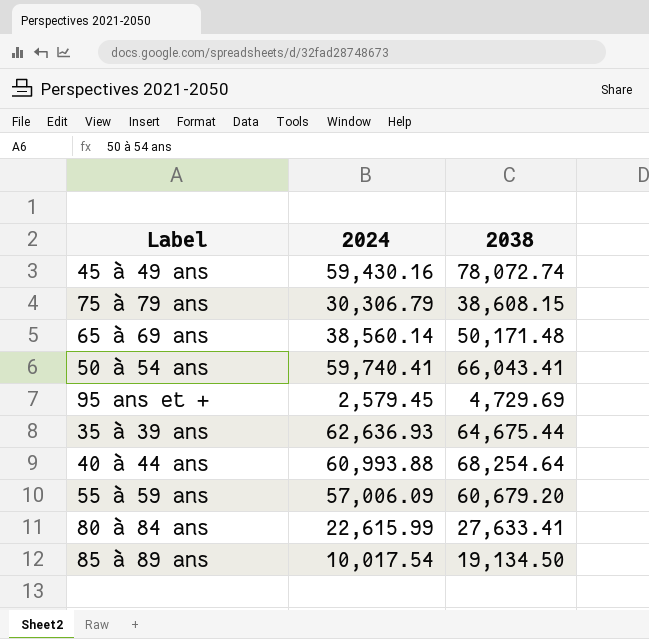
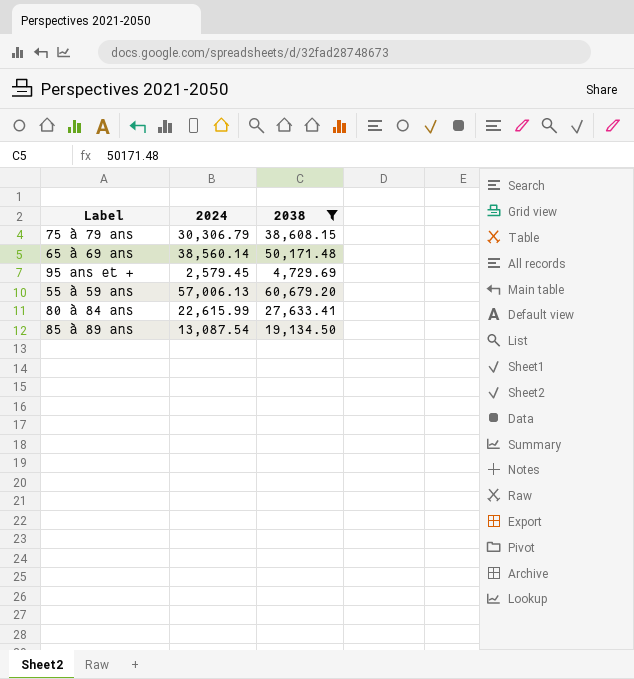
filter: none -> 2038 <= 60,679.20
55 à 59 ans | 2024: 57,006.09 -> 57,006.13
85 à 89 ans | 2024: 10,017.54 -> 13,087.54

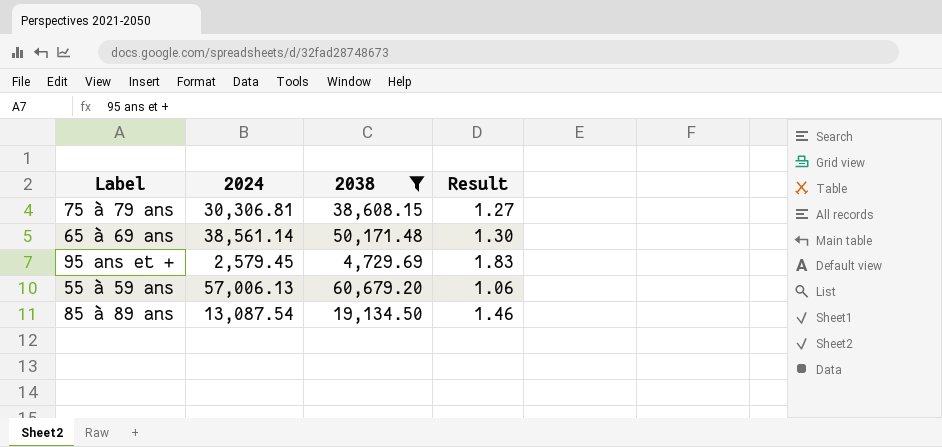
column Result | formula: none -> [2038] / [2024]
row 80 à 84 ans: 22,615.99 | 27,633.41 -> none
75 à 79 ans | 2024: 30,306.79 -> 30,306.81
65 à 69 ans | 2024: 38,560.14 -> 38,561.14

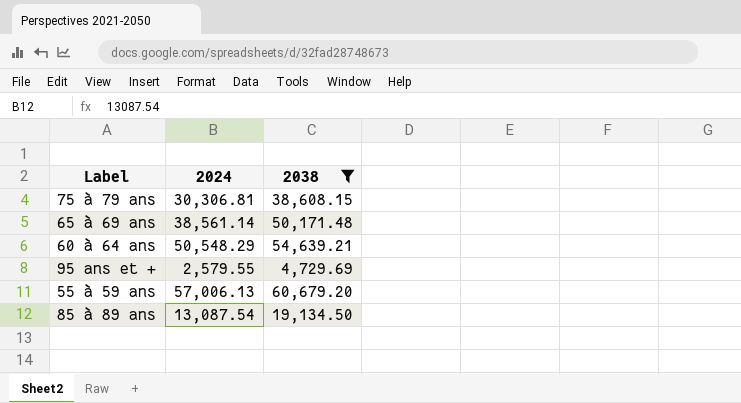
column Result | formula: [2038] / [2024] -> none
row 60 à 64 ans: none -> 50,548.29 | 54,639.21
95 ans et + | 2024: 2,579.45 -> 2,579.55

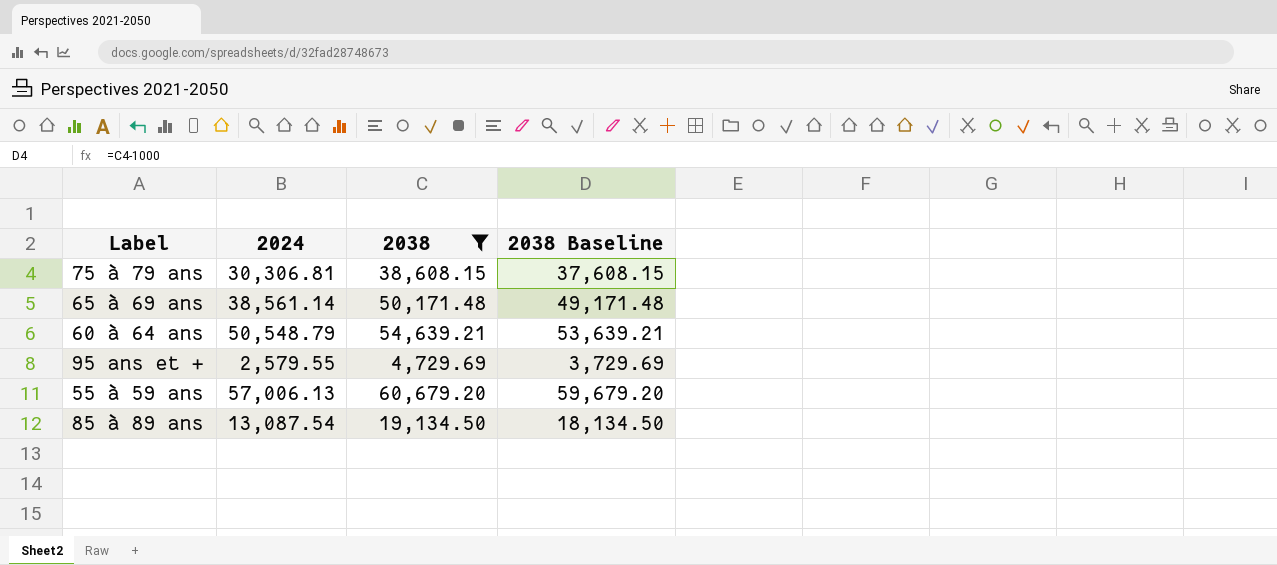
column 2038 Baseline | formula: none -> [2038] - 1000
60 à 64 ans | 2024: 50,548.29 -> 50,548.79

